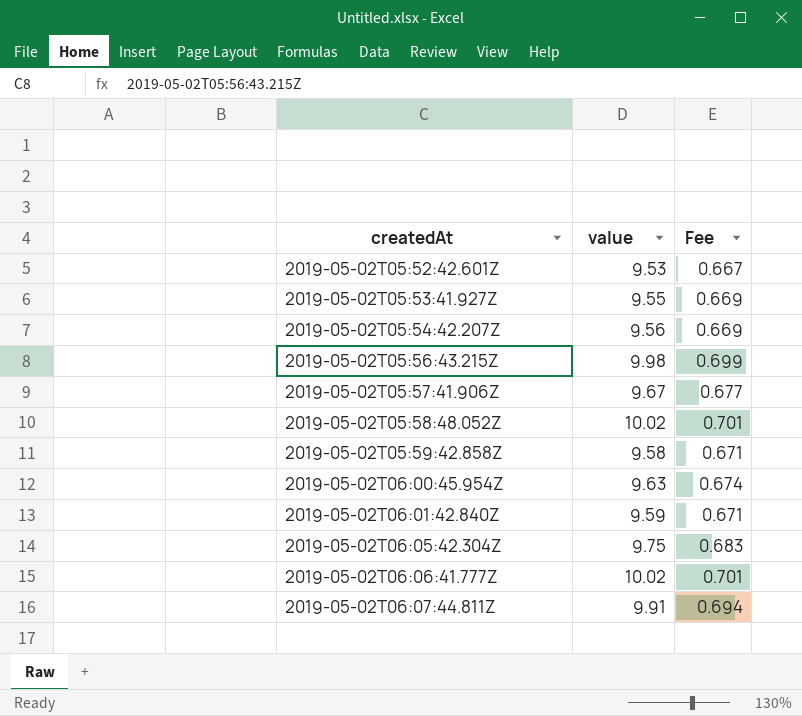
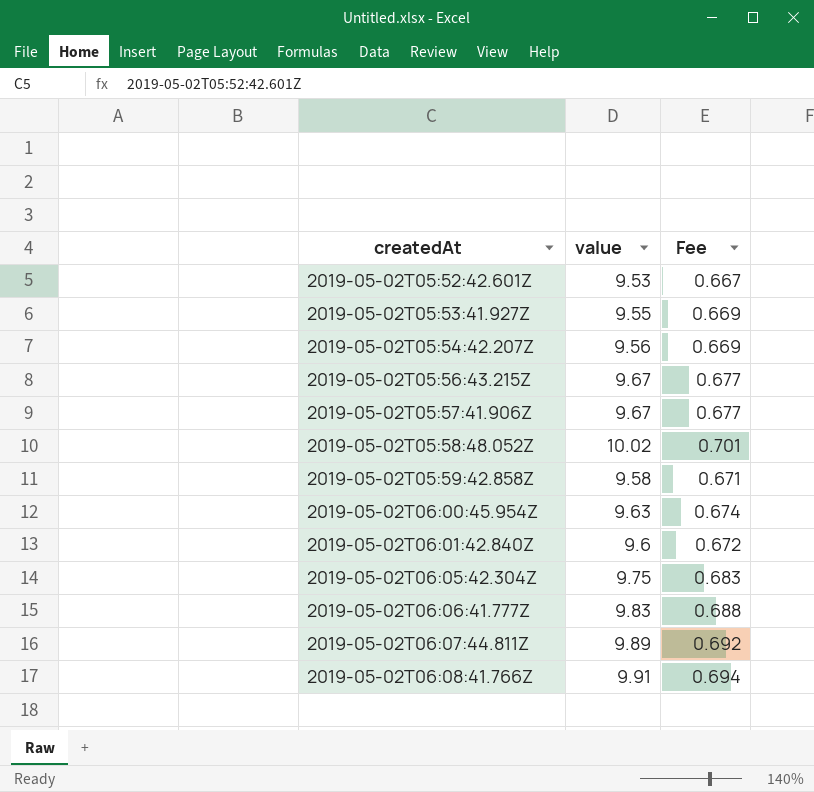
2019-05-02T05:56:43.215Z | value: 9.98 -> 9.67
2019-05-02T05:56:43.215Z | Fee: 0.699 -> 0.677
2019-05-02T06:01:42.840Z | value: 9.59 -> 9.6
2019-05-02T06:01:42.840Z | Fee: 0.671 -> 0.672
2019-05-02T06:06:41.777Z | value: 10.02 -> 9.83
2019-05-02T06:06:41.777Z | Fee: 0.701 -> 0.688
2019-05-02T06:07:44.811Z | value: 9.91 -> 9.89
2019-05-02T06:07:44.811Z | Fee: 0.694 -> 0.692
row 2019-05-02T06:08:41.766Z: none -> 9.91 | 0.694

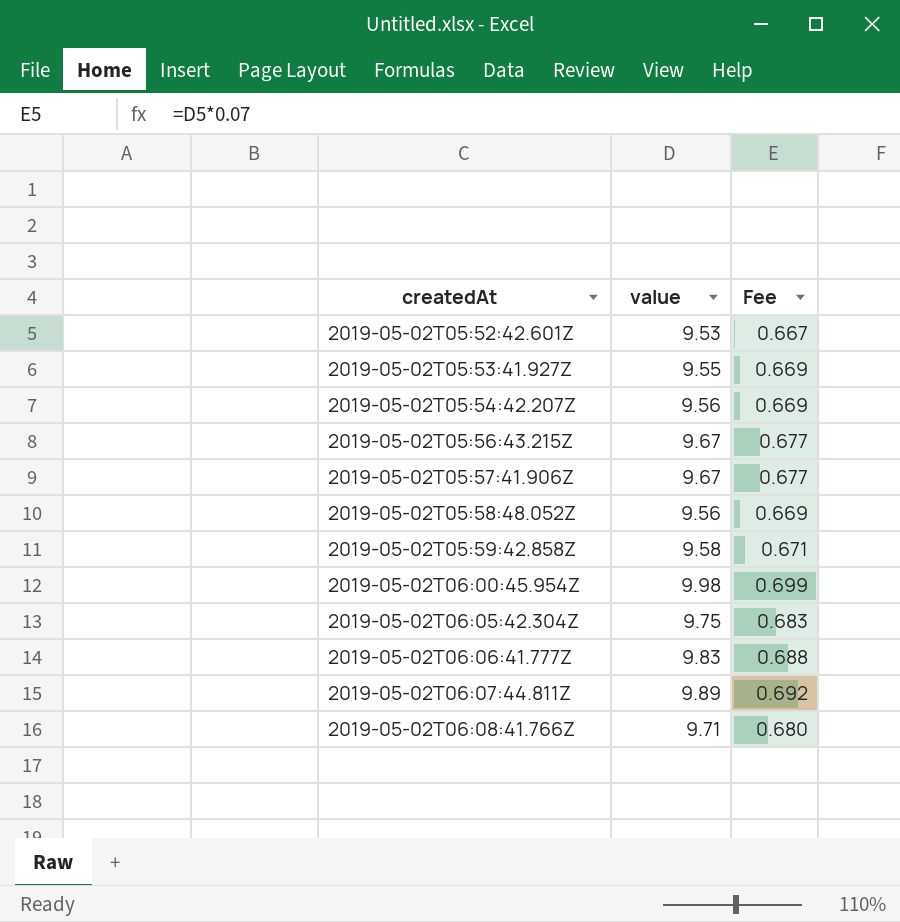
row 2019-05-02T06:01:42.840Z: 9.6 | 0.672 -> none
2019-05-02T05:58:48.052Z | value: 10.02 -> 9.56
2019-05-02T05:58:48.052Z | Fee: 0.701 -> 0.669
2019-05-02T06:00:45.954Z | value: 9.63 -> 9.98
2019-05-02T06:00:45.954Z | Fee: 0.674 -> 0.699
2019-05-02T06:08:41.766Z | value: 9.91 -> 9.71
2019-05-02T06:08:41.766Z | Fee: 0.694 -> 0.680

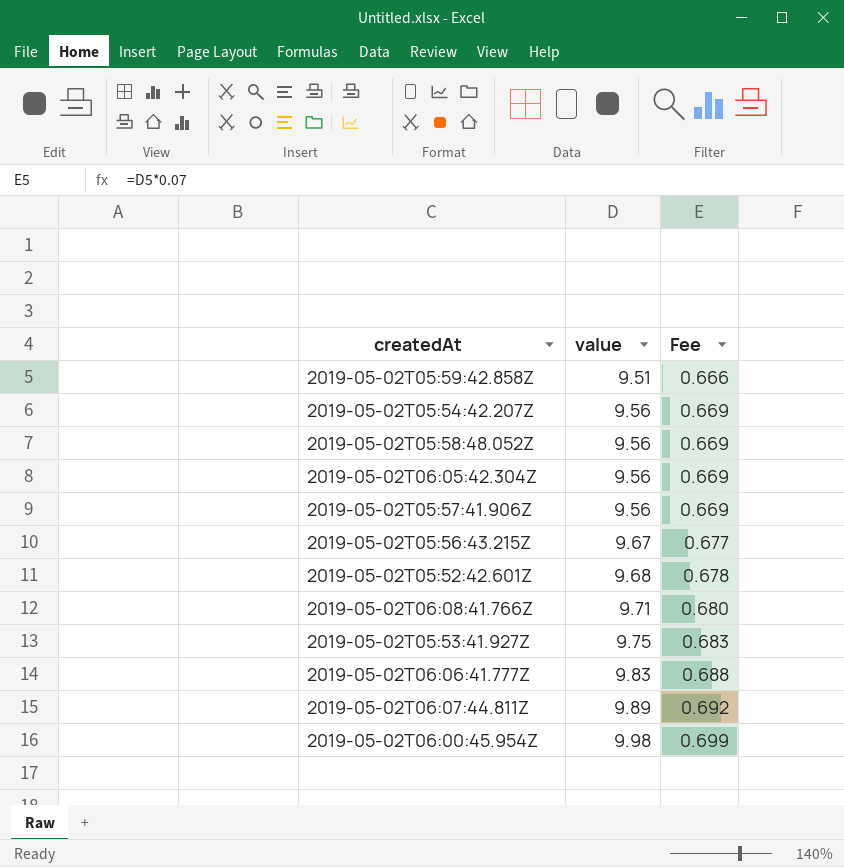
row order: createdAt ascending -> value ascending
2019-05-02T05:59:42.858Z | value: 9.58 -> 9.51
2019-05-02T05:59:42.858Z | Fee: 0.671 -> 0.666
2019-05-02T06:05:42.304Z | value: 9.75 -> 9.56
2019-05-02T06:05:42.304Z | Fee: 0.683 -> 0.669
2019-05-02T05:57:41.906Z | value: 9.67 -> 9.56
2019-05-02T05:57:41.906Z | Fee: 0.677 -> 0.669
2019-05-02T05:52:42.601Z | value: 9.53 -> 9.68
2019-05-02T05:52:42.601Z | Fee: 0.667 -> 0.678
2019-05-02T05:53:41.927Z | value: 9.55 -> 9.75
2019-05-02T05:53:41.927Z | Fee: 0.669 -> 0.683

